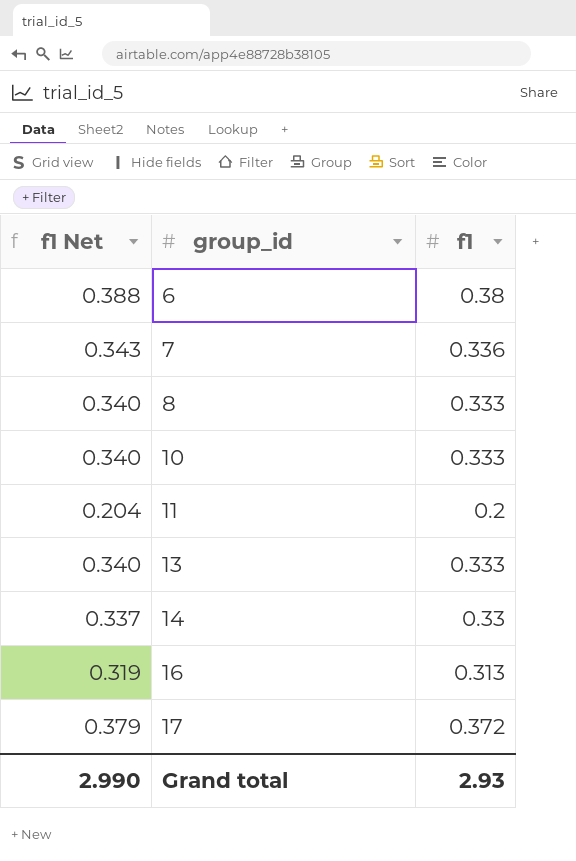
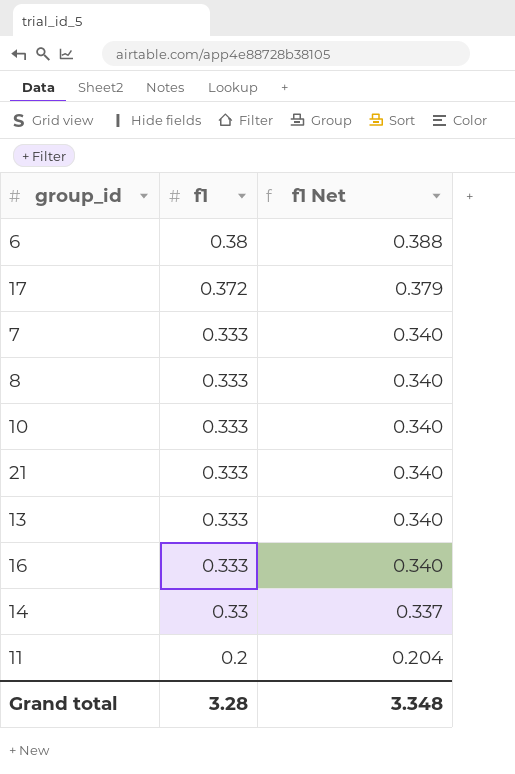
row order: group_id ascending -> f1 descending
column f1 Net | position: 1 -> 3
7 | f1: 0.336 -> 0.333
7 | f1 Net: 0.343 -> 0.340
row 21: none -> 0.333 | 0.340
16 | f1: 0.313 -> 0.333
16 | f1 Net: 0.319 -> 0.340
Grand total | f1: 2.93 -> 3.28
Grand total | f1 Net: 2.990 -> 3.348

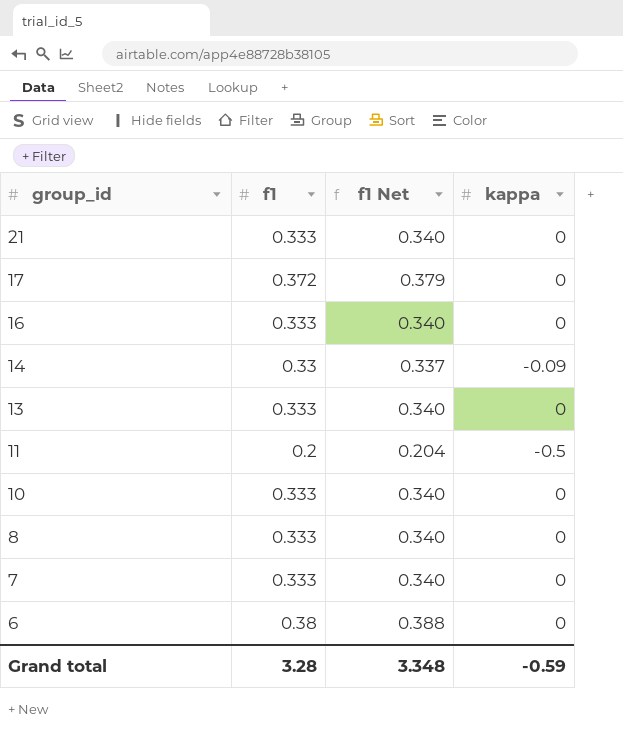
row order: f1 descending -> group_id descending
column kappa | position: none -> 4

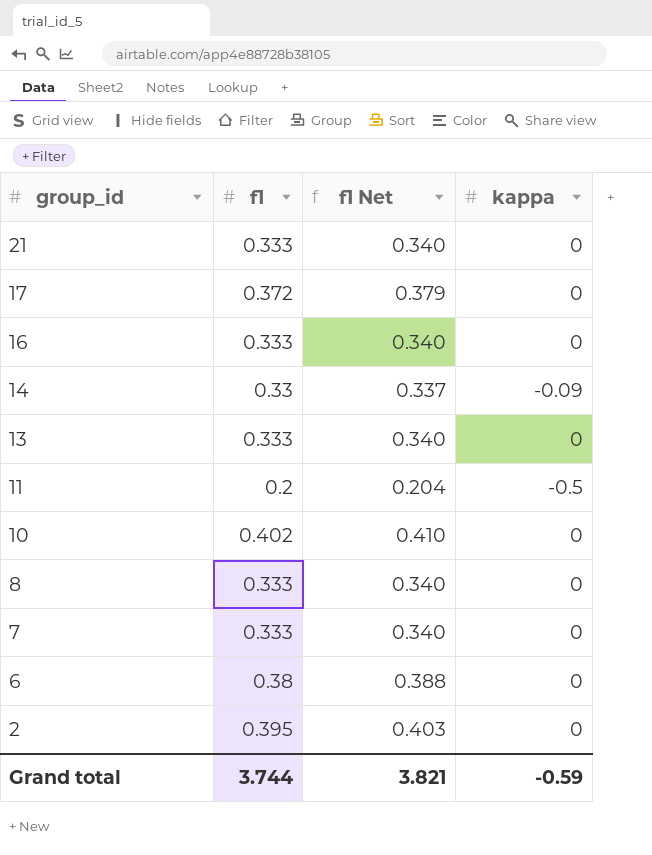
10 | f1: 0.333 -> 0.402
10 | f1 Net: 0.340 -> 0.410
row 2: none -> 0.395 | 0.403 | 0
Grand total | f1: 3.28 -> 3.744
Grand total | f1 Net: 3.348 -> 3.821

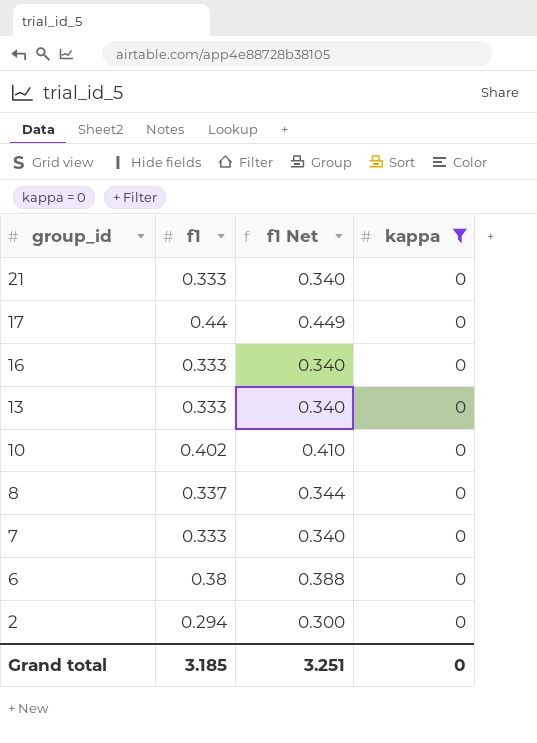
filter: none -> kappa = 0
17 | f1: 0.372 -> 0.44
17 | f1 Net: 0.379 -> 0.449
8 | f1: 0.333 -> 0.337
8 | f1 Net: 0.340 -> 0.344
2 | f1: 0.395 -> 0.294
2 | f1 Net: 0.403 -> 0.300
Grand total | f1: 3.744 -> 3.185
Grand total | f1 Net: 3.821 -> 3.251
Grand total | kappa: -0.59 -> 0

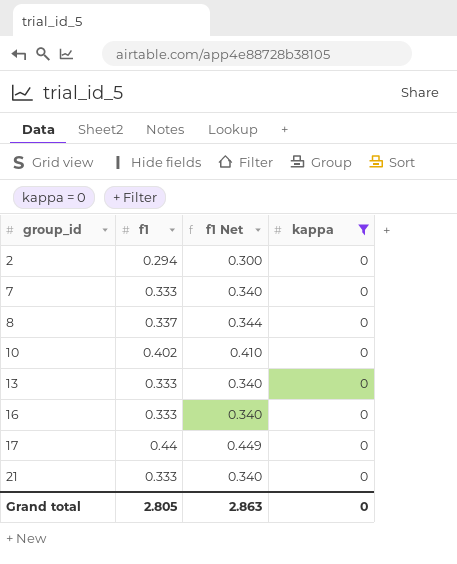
row order: group_id descending -> group_id ascending
row 6: 0.38 | 0.388 | 0 -> none
Grand total | f1: 3.185 -> 2.805
Grand total | f1 Net: 3.251 -> 2.863

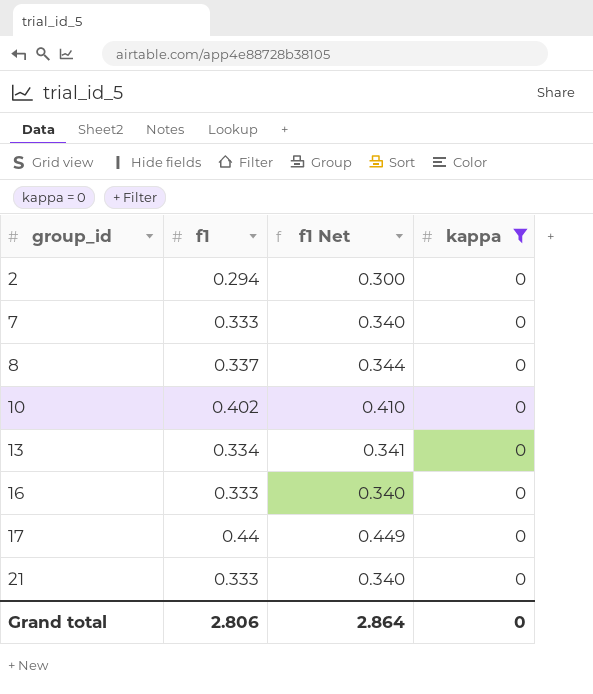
13 | f1: 0.333 -> 0.334
13 | f1 Net: 0.340 -> 0.341
Grand total | f1: 2.805 -> 2.806
Grand total | f1 Net: 2.863 -> 2.864

